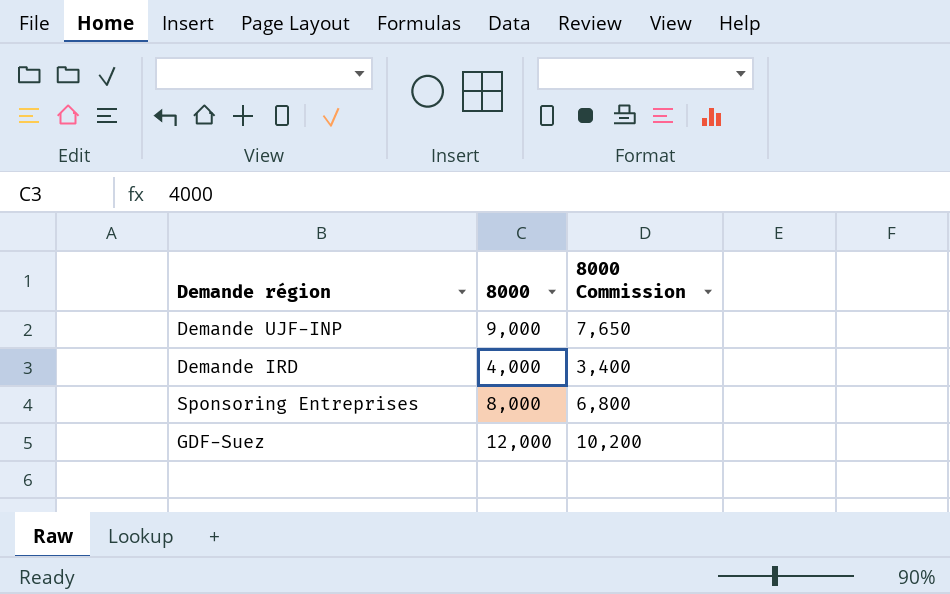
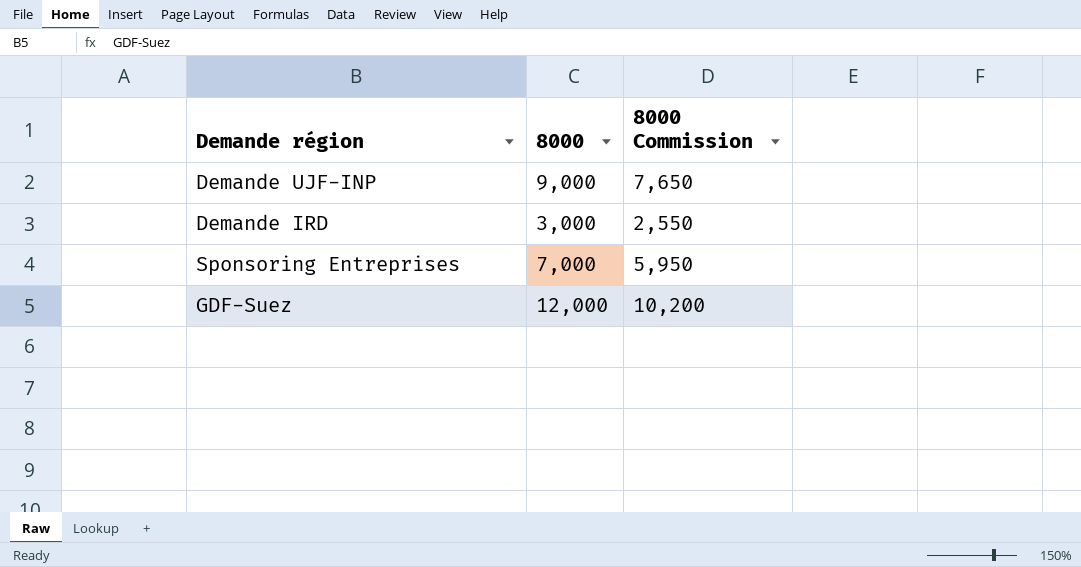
Demande IRD | 8000: 4,000 -> 3,000
Demande IRD | 8000 Commission: 3,400 -> 2,550
Sponsoring Entreprises | 8000: 8,000 -> 7,000
Sponsoring Entreprises | 8000 Commission: 6,800 -> 5,950

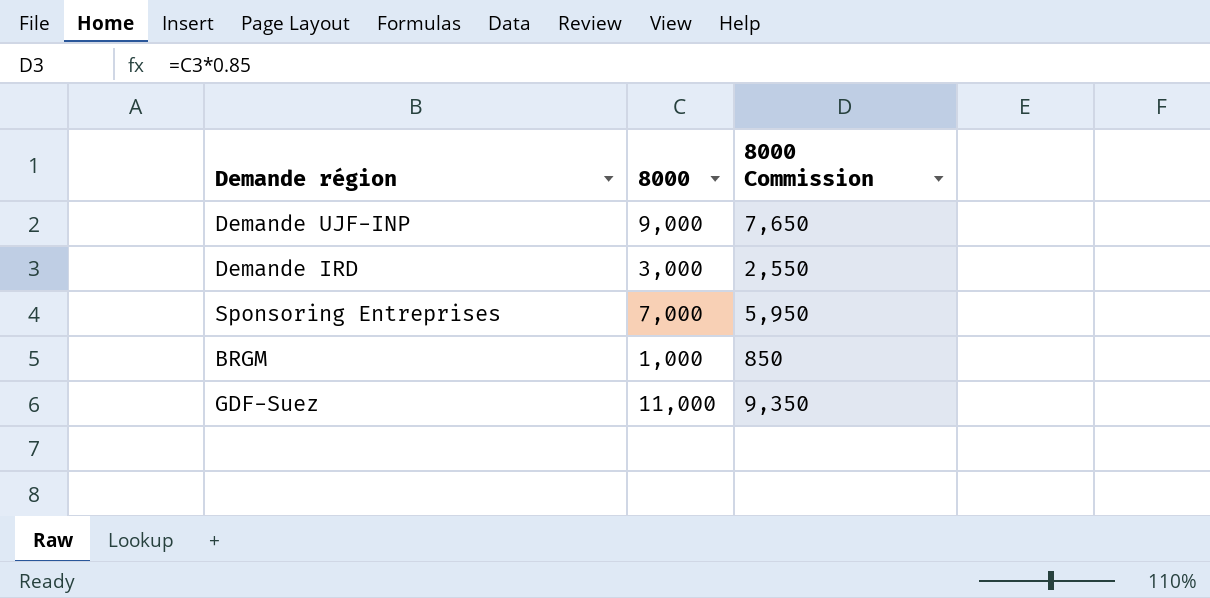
row BRGM: none -> 1,000 | 850
GDF-Suez | 8000: 12,000 -> 11,000
GDF-Suez | 8000 Commission: 10,200 -> 9,350

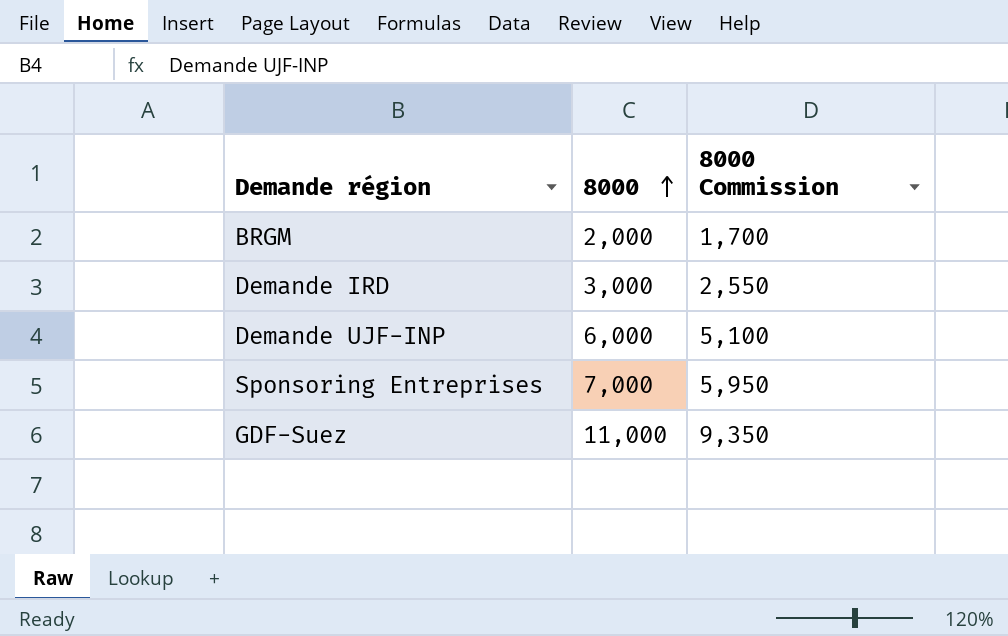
row order: none -> 8000 ascending
BRGM | 8000: 1,000 -> 2,000
BRGM | 8000 Commission: 850 -> 1,700
Demande UJF-INP | 8000: 9,000 -> 6,000
Demande UJF-INP | 8000 Commission: 7,650 -> 5,100

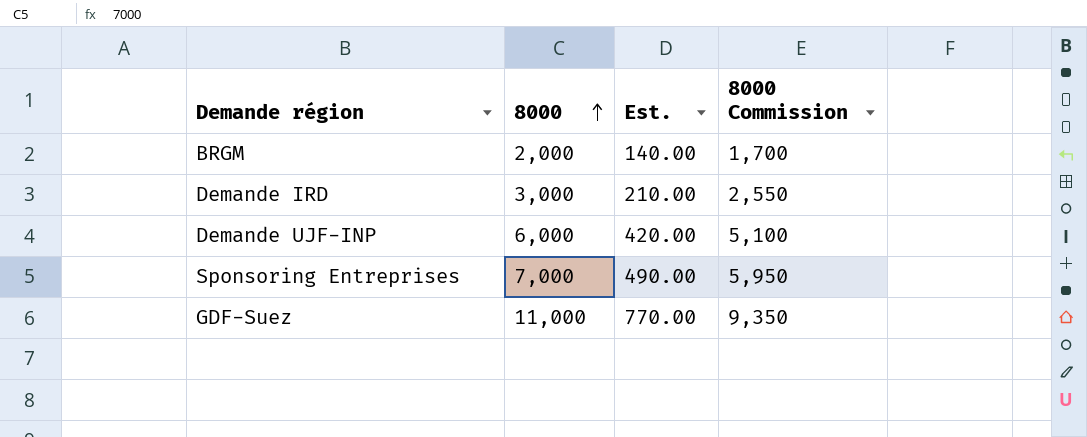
column Est. | formula: none -> [8000] * 0.07

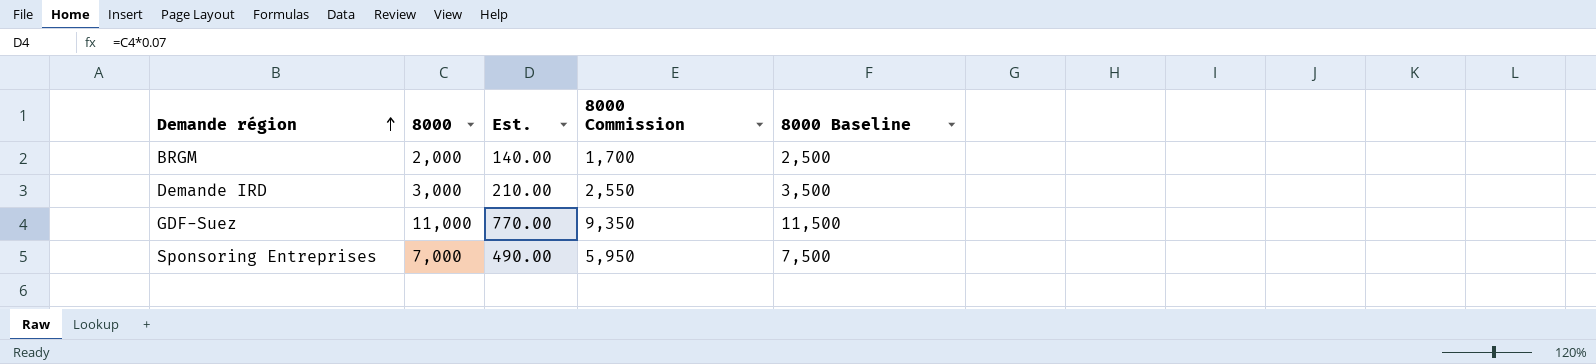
row order: 8000 ascending -> Demande région ascending
column 8000 Baseline | formula: none -> [8000] + 500
row Demande UJF-INP: 6,000 | 420.00 | 5,100 -> none

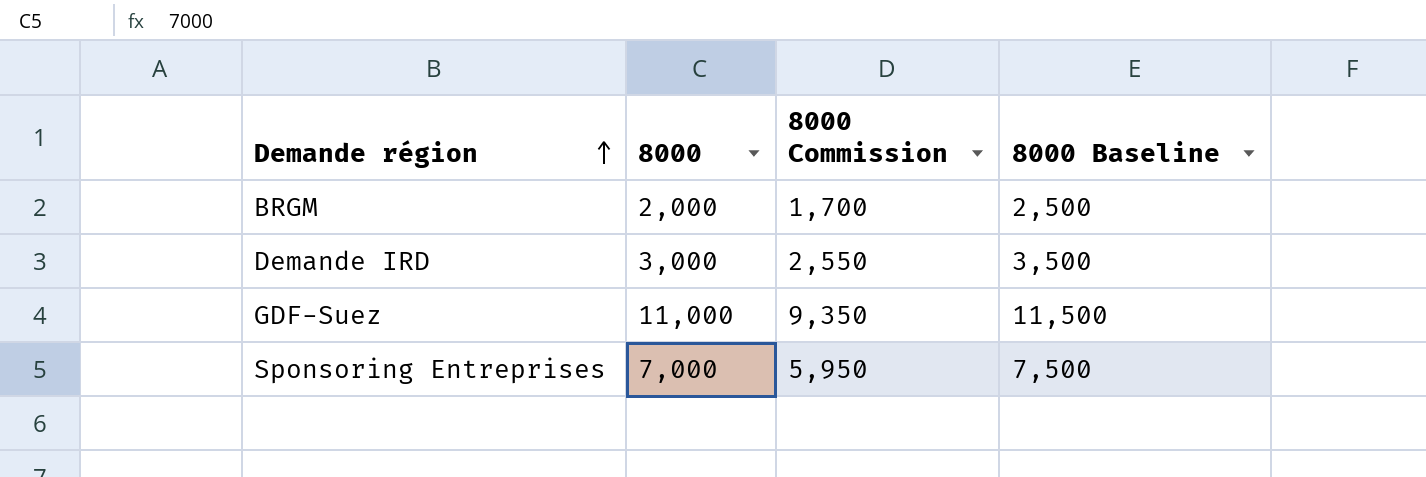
column Est. | formula: [8000] * 0.07 -> none

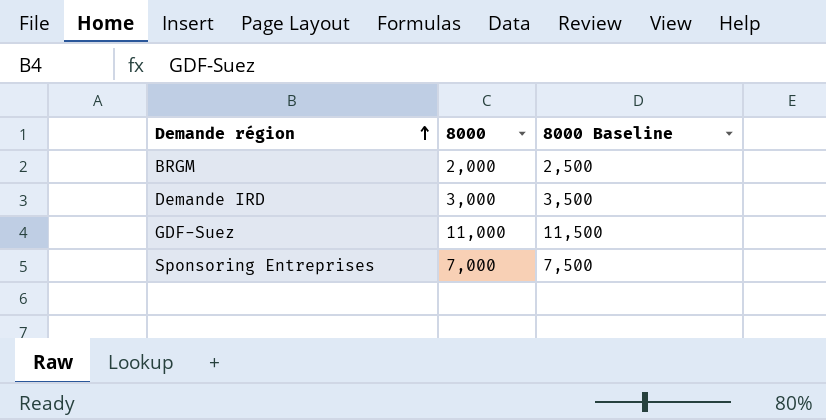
column 8000 Commission | formula: [8000] * 0.85 -> none

